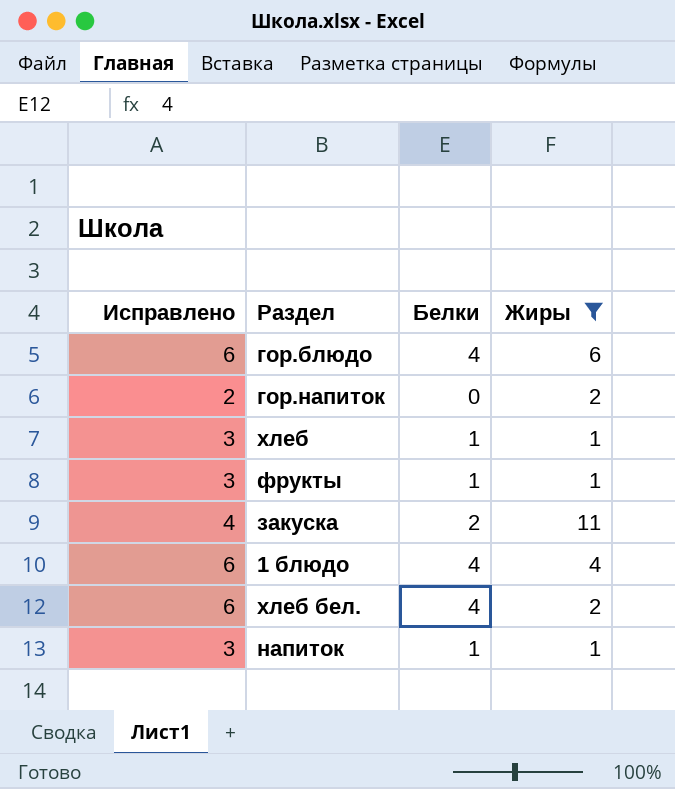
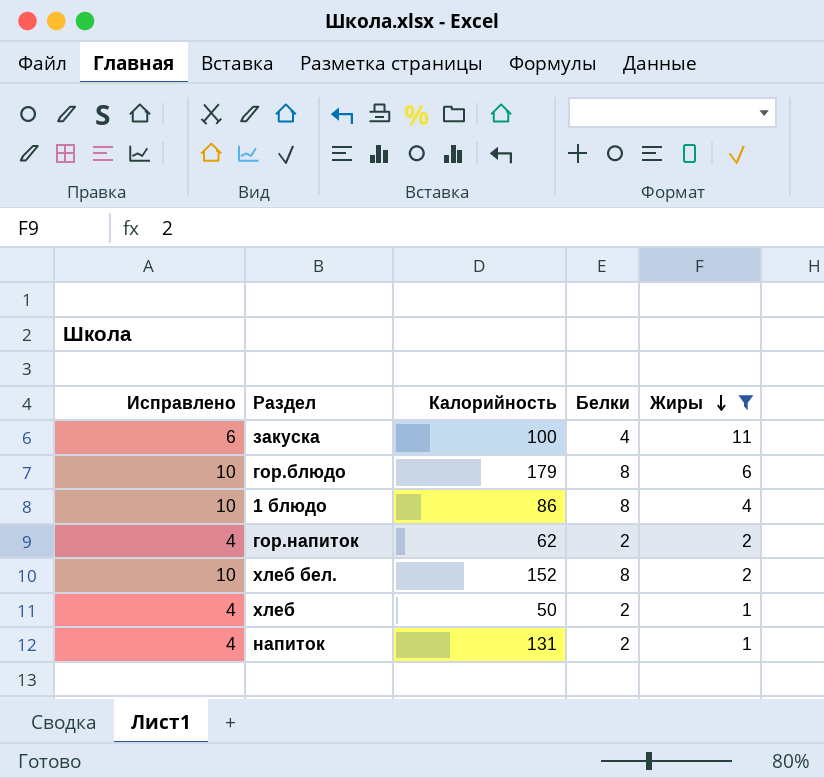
row order: none -> Жиры descending
column Калорийность | position: none -> 3
row фрукты: 3 | 1 | 1 -> none
закуска | Исправлено: 4 -> 6
закуска | Белки: 2 -> 4
гор.блюдо | Исправлено: 6 -> 10
гор.блюдо | Белки: 4 -> 8
1 блюдо | Исправлено: 6 -> 10
1 блюдо | Белки: 4 -> 8
гор.напиток | Исправлено: 2 -> 4
гор.напиток | Белки: 0 -> 2
хлеб бел. | Исправлено: 6 -> 10
хлеб бел. | Белки: 4 -> 8
хлеб | Исправлено: 3 -> 4
хлеб | Белки: 1 -> 2
напиток | Исправлено: 3 -> 4
напиток | Белки: 1 -> 2

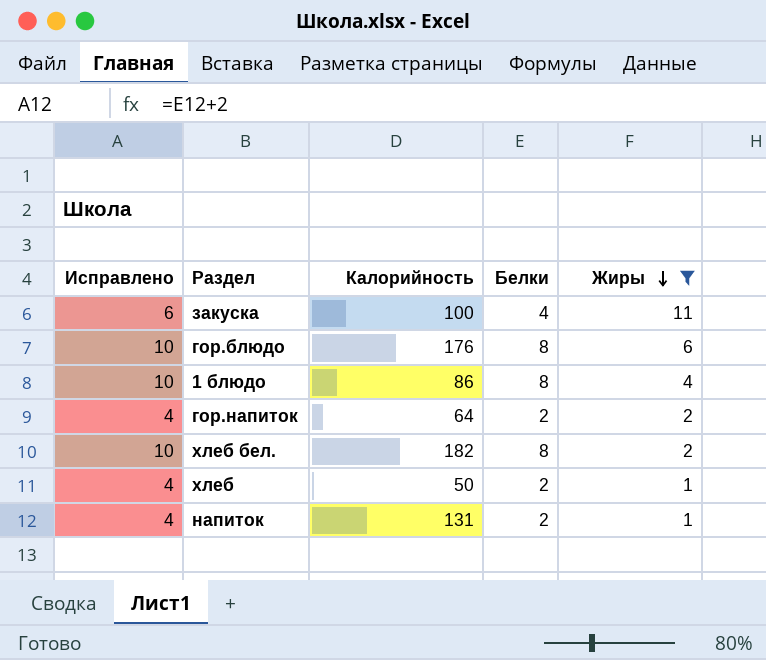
гор.блюдо | Калорийность: 179 -> 176
гор.напиток | Калорийность: 62 -> 64
хлеб бел. | Калорийность: 152 -> 182

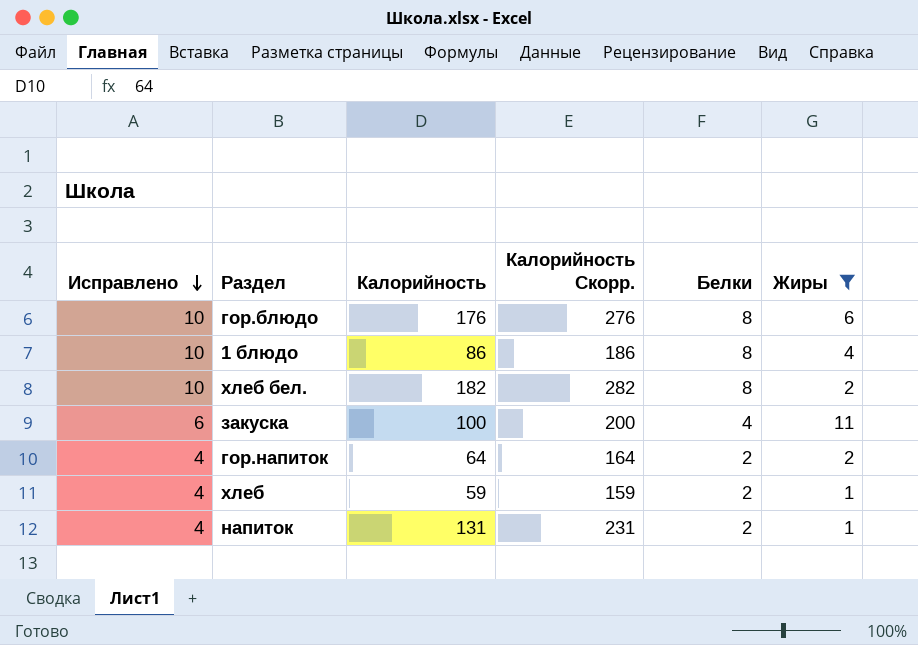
row order: Жиры descending -> Исправлено descending
column Калорийность Скорр. | formula: none -> [Калорийность] + 100
хлеб | Калорийность: 50 -> 59

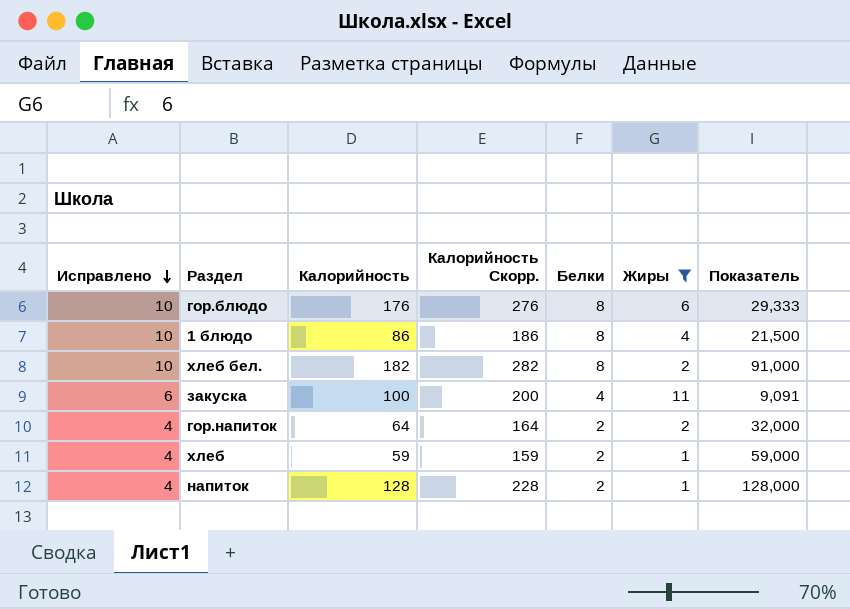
column Показатель | formula: none -> [Калорийность] / [Жиры]
напиток | Калорийность: 131 -> 128
напиток | Калорийность Скорр.: 231 -> 228

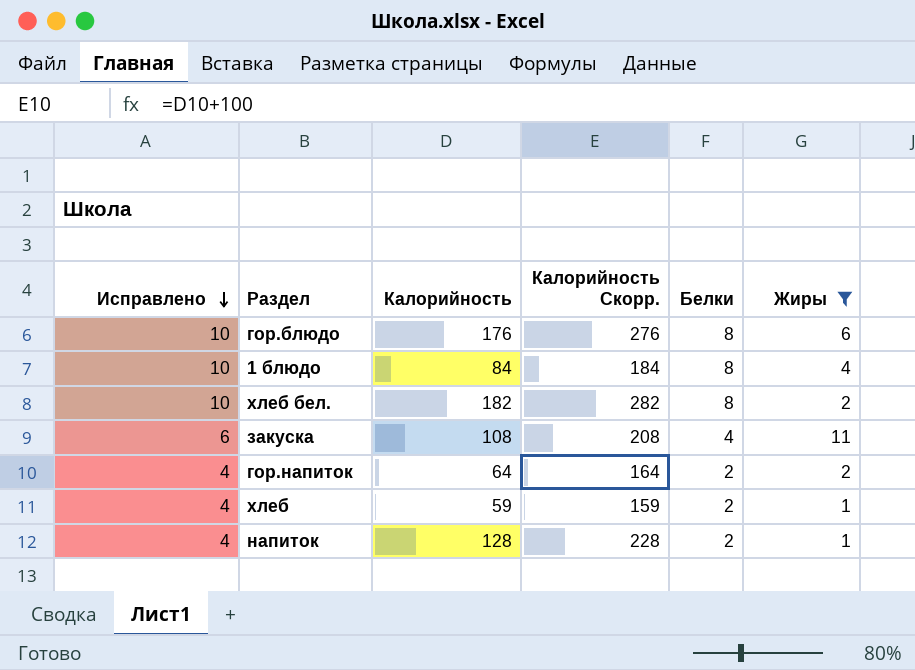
column Показатель | formula: [Калорийность] / [Жиры] -> none
1 блюдо | Калорийность: 86 -> 84
1 блюдо | Калорийность Скорр.: 186 -> 184
закуска | Калорийность: 100 -> 108
закуска | Калорийность Скорр.: 200 -> 208

